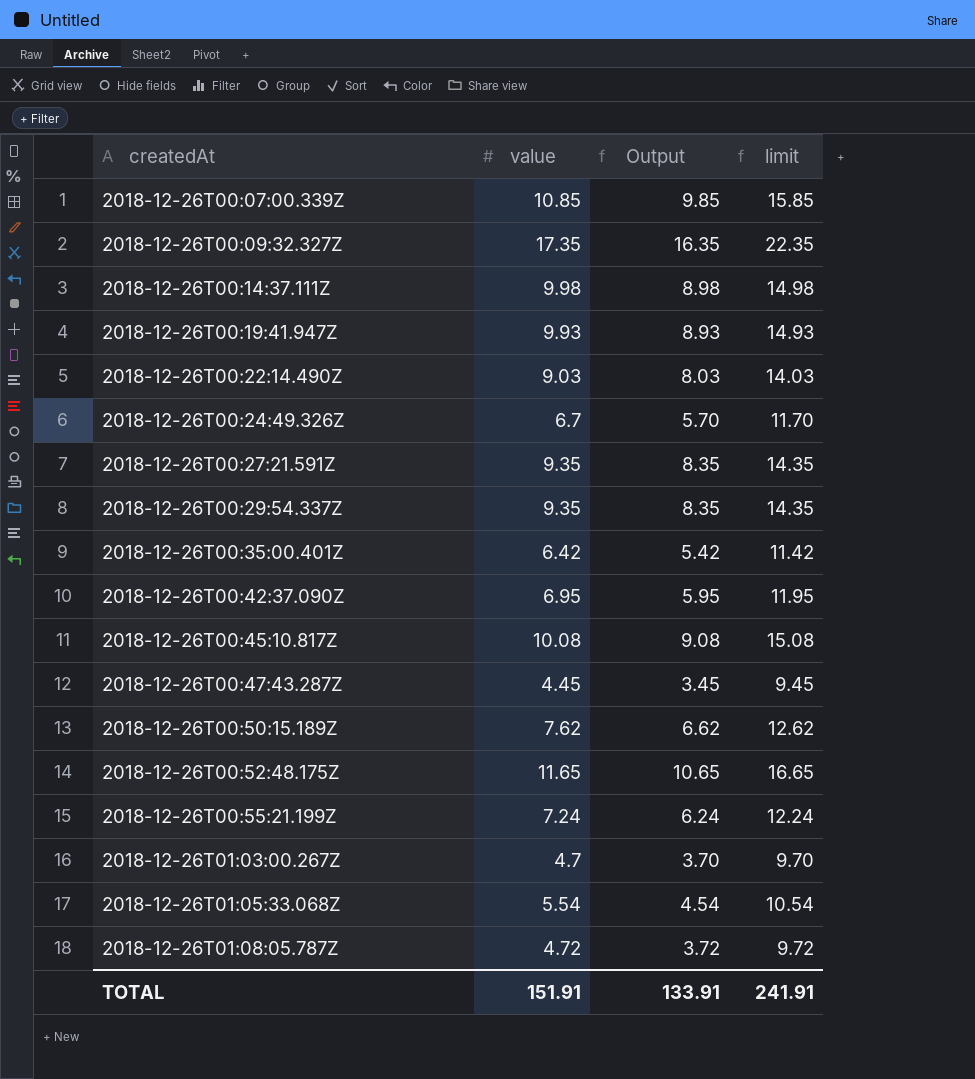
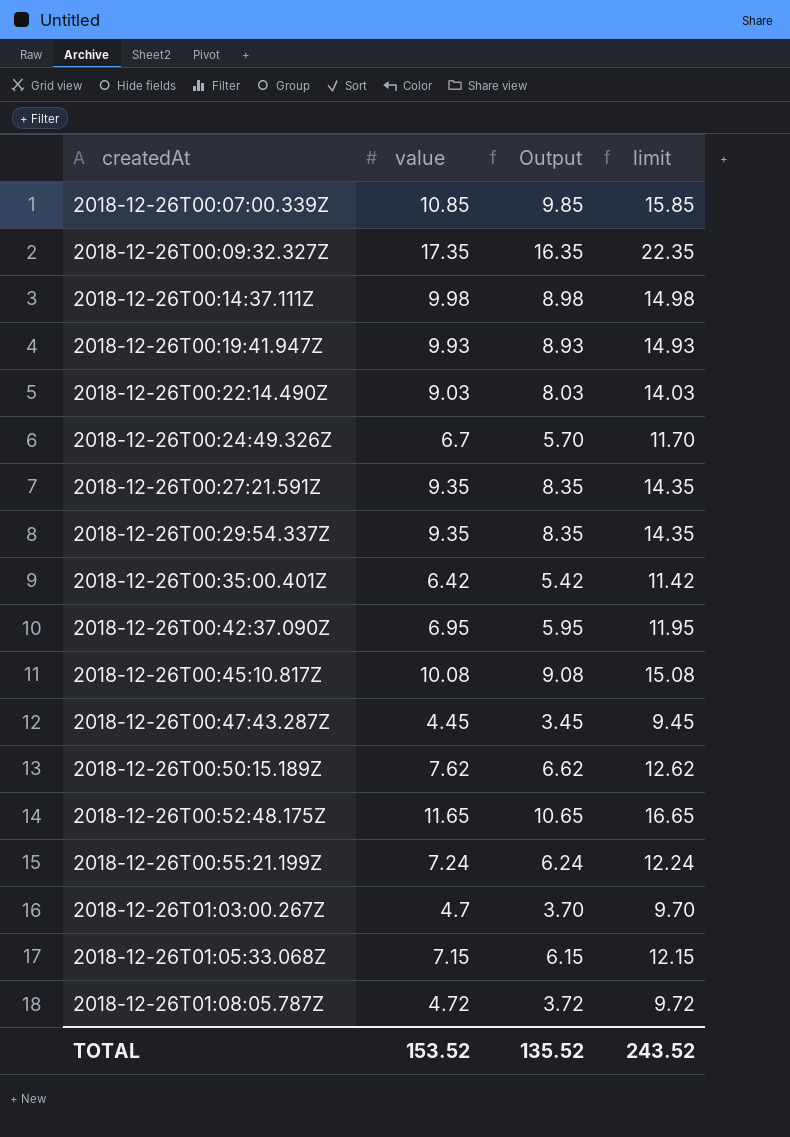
2018-12-26T01:05:33.068Z | value: 5.54 -> 7.15
2018-12-26T01:05:33.068Z | Output: 4.54 -> 6.15
2018-12-26T01:05:33.068Z | limit: 10.54 -> 12.15
TOTAL | value: 151.91 -> 153.52
TOTAL | Output: 133.91 -> 135.52
TOTAL | limit: 241.91 -> 243.52

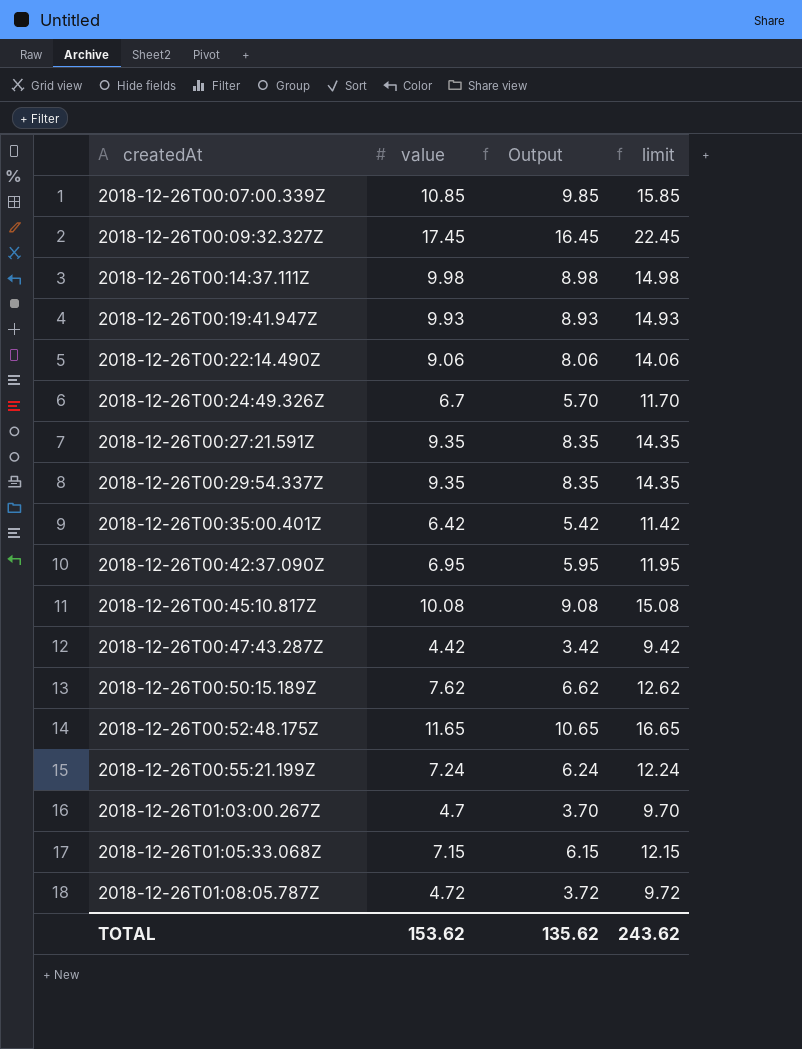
2018-12-26T00:09:32.327Z | value: 17.35 -> 17.45
2018-12-26T00:09:32.327Z | Output: 16.35 -> 16.45
2018-12-26T00:09:32.327Z | limit: 22.35 -> 22.45
2018-12-26T00:22:14.490Z | value: 9.03 -> 9.06
2018-12-26T00:22:14.490Z | Output: 8.03 -> 8.06
2018-12-26T00:22:14.490Z | limit: 14.03 -> 14.06
2018-12-26T00:47:43.287Z | value: 4.45 -> 4.42
2018-12-26T00:47:43.287Z | Output: 3.45 -> 3.42
2018-12-26T00:47:43.287Z | limit: 9.45 -> 9.42
TOTAL | value: 153.52 -> 153.62
TOTAL | Output: 135.52 -> 135.62
TOTAL | limit: 243.52 -> 243.62

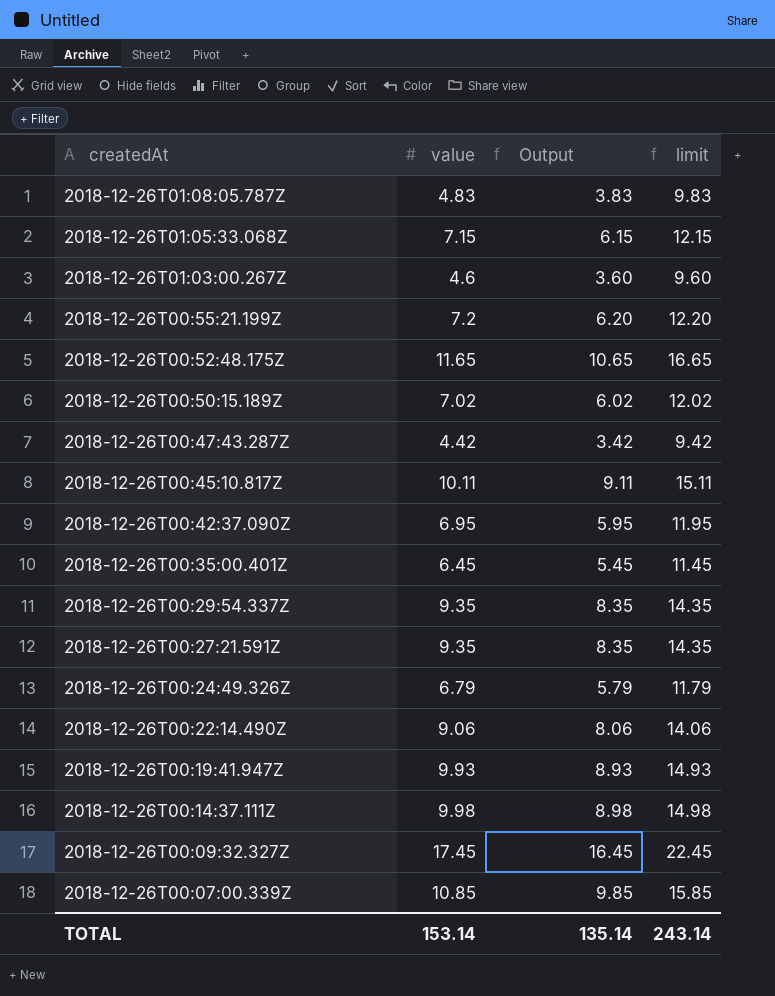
row order: createdAt ascending -> createdAt descending
2018-12-26T01:08:05.787Z | value: 4.72 -> 4.83
2018-12-26T01:08:05.787Z | Output: 3.72 -> 3.83
2018-12-26T01:08:05.787Z | limit: 9.72 -> 9.83
2018-12-26T01:03:00.267Z | value: 4.7 -> 4.6
2018-12-26T01:03:00.267Z | Output: 3.70 -> 3.60
2018-12-26T01:03:00.267Z | limit: 9.70 -> 9.60
2018-12-26T00:55:21.199Z | value: 7.24 -> 7.2
2018-12-26T00:55:21.199Z | Output: 6.24 -> 6.20
2018-12-26T00:55:21.199Z | limit: 12.24 -> 12.20
2018-12-26T00:50:15.189Z | value: 7.62 -> 7.02
2018-12-26T00:50:15.189Z | Output: 6.62 -> 6.02
2018-12-26T00:50:15.189Z | limit: 12.62 -> 12.02
2018-12-26T00:45:10.817Z | value: 10.08 -> 10.11
2018-12-26T00:45:10.817Z | Output: 9.08 -> 9.11
2018-12-26T00:45:10.817Z | limit: 15.08 -> 15.11
2018-12-26T00:35:00.401Z | value: 6.42 -> 6.45
2018-12-26T00:35:00.401Z | Output: 5.42 -> 5.45
2018-12-26T00:35:00.401Z | limit: 11.42 -> 11.45
2018-12-26T00:24:49.326Z | value: 6.7 -> 6.79
2018-12-26T00:24:49.326Z | Output: 5.70 -> 5.79
2018-12-26T00:24:49.326Z | limit: 11.70 -> 11.79
TOTAL | value: 153.62 -> 153.14
TOTAL | Output: 135.62 -> 135.14
TOTAL | limit: 243.62 -> 243.14

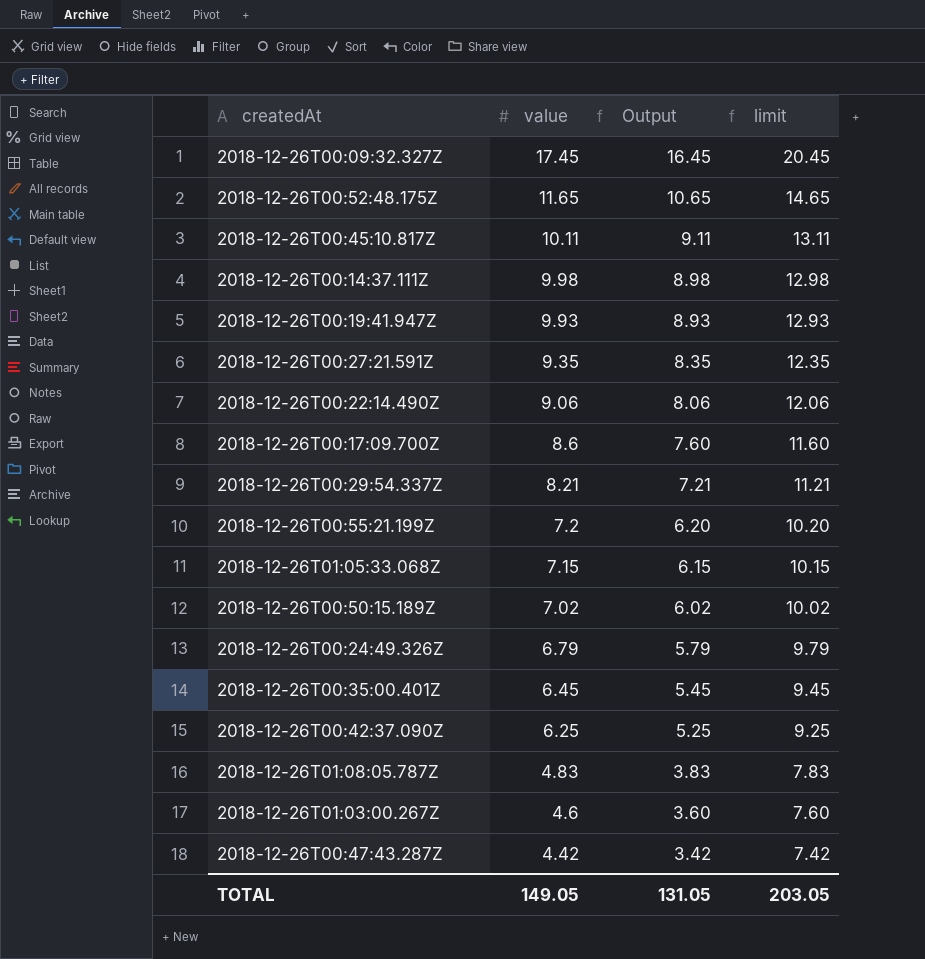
row order: createdAt descending -> value descending
column limit | formula: [value] + 5 -> [value] + 3
row 2018-12-26T00:07:00.339Z: 10.85 | 9.85 | 15.85 -> none
row 2018-12-26T00:17:09.700Z: none -> 8.6 | 7.60 | 11.60
2018-12-26T00:29:54.337Z | value: 9.35 -> 8.21
2018-12-26T00:29:54.337Z | Output: 8.35 -> 7.21
2018-12-26T00:42:37.090Z | value: 6.95 -> 6.25
2018-12-26T00:42:37.090Z | Output: 5.95 -> 5.25
TOTAL | value: 153.14 -> 149.05
TOTAL | Output: 135.14 -> 131.05
TOTAL | limit: 243.14 -> 203.05

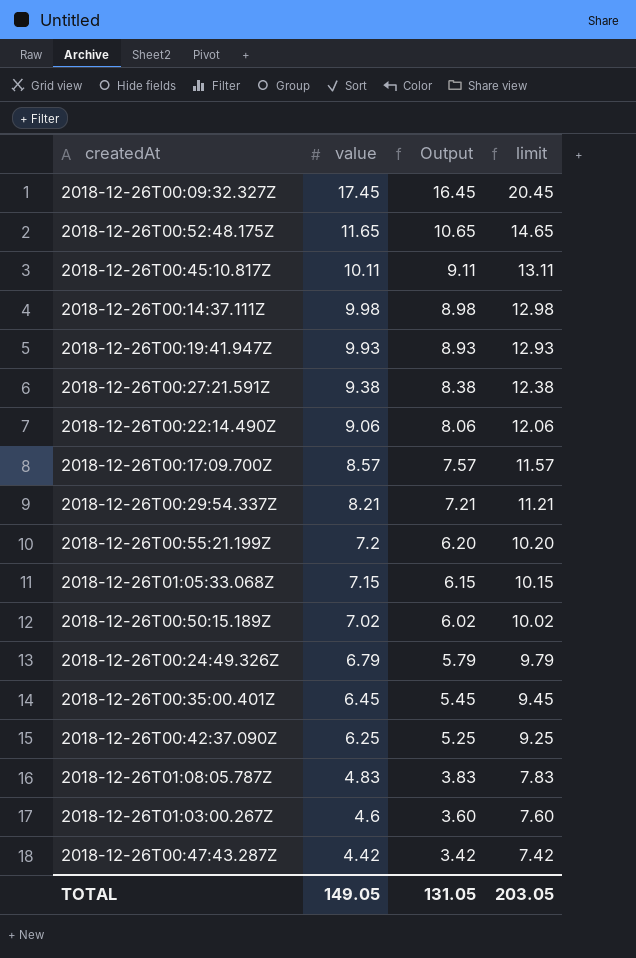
2018-12-26T00:27:21.591Z | value: 9.35 -> 9.38
2018-12-26T00:27:21.591Z | Output: 8.35 -> 8.38
2018-12-26T00:27:21.591Z | limit: 12.35 -> 12.38
2018-12-26T00:17:09.700Z | value: 8.6 -> 8.57
2018-12-26T00:17:09.700Z | Output: 7.60 -> 7.57
2018-12-26T00:17:09.700Z | limit: 11.60 -> 11.57

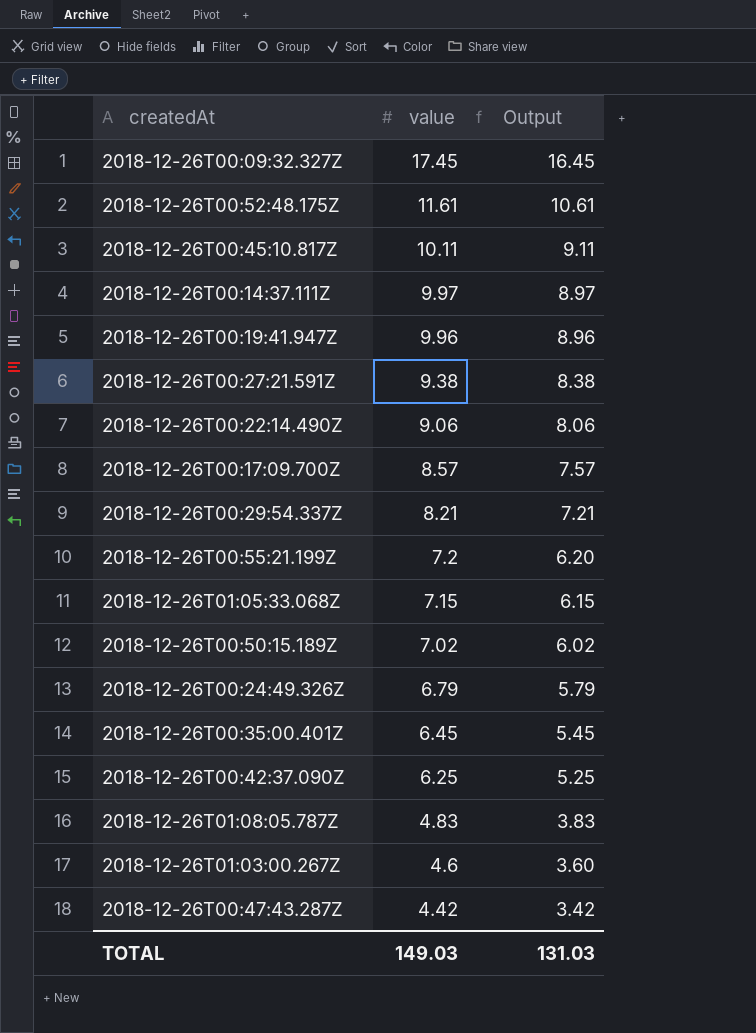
column limit | formula: [value] + 3 -> none
2018-12-26T00:52:48.175Z | value: 11.65 -> 11.61
2018-12-26T00:52:48.175Z | Output: 10.65 -> 10.61
2018-12-26T00:14:37.111Z | value: 9.98 -> 9.97
2018-12-26T00:14:37.111Z | Output: 8.98 -> 8.97
2018-12-26T00:19:41.947Z | value: 9.93 -> 9.96
2018-12-26T00:19:41.947Z | Output: 8.93 -> 8.96
TOTAL | value: 149.05 -> 149.03
TOTAL | Output: 131.05 -> 131.03

